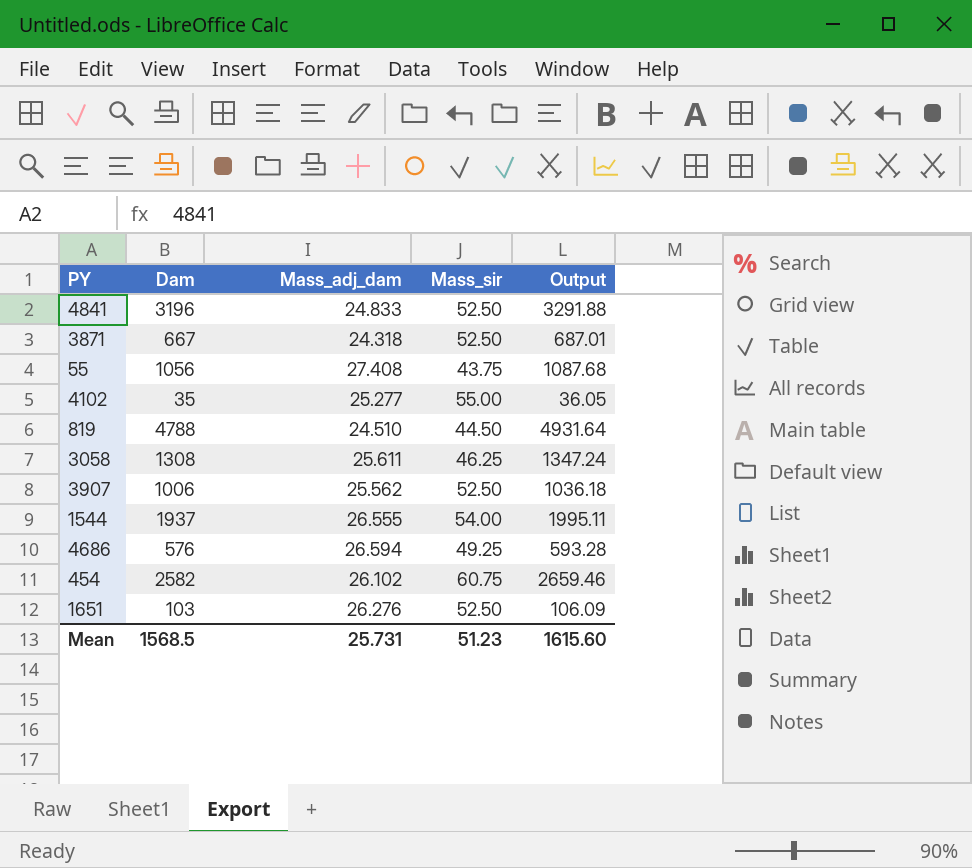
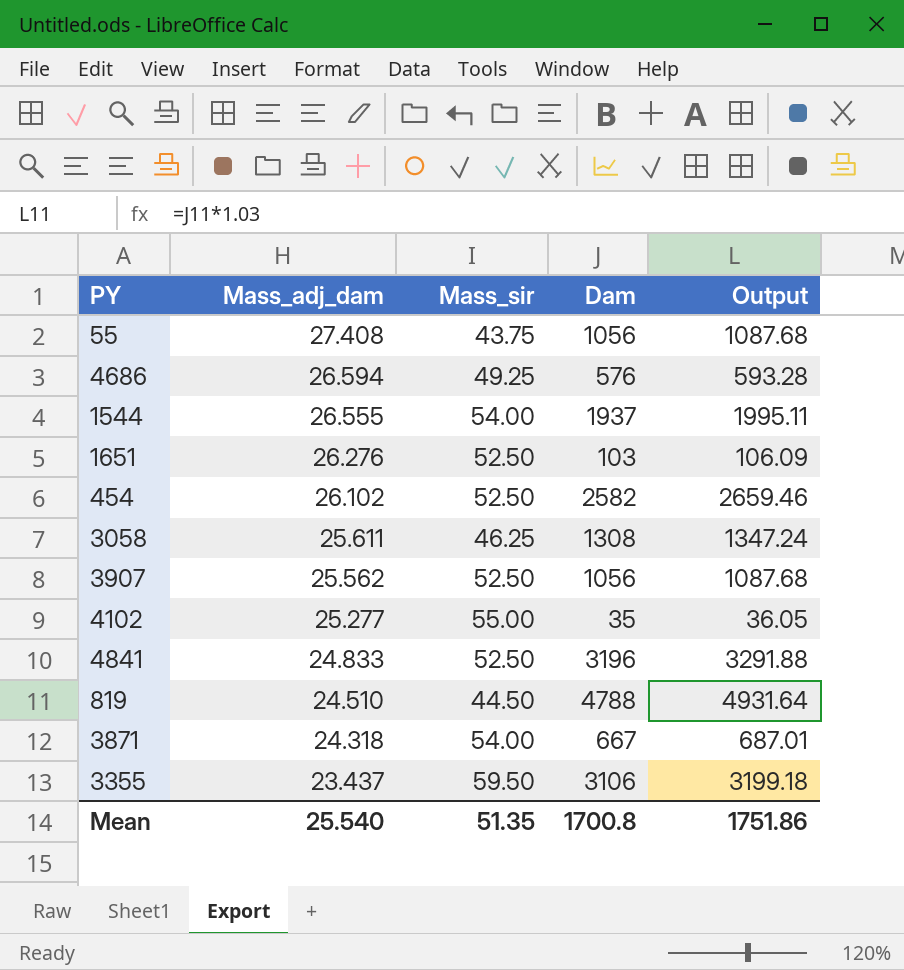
row order: none -> Mass_adj_dam descending
column Dam | position: 2 -> 4
454 | Mass_sir: 60.75 -> 52.50
3907 | Dam: 1006 -> 1056
3907 | Output: 1036.18 -> 1087.68
3871 | Mass_sir: 52.50 -> 54.00
row 3355: none -> 23.437 | 59.50 | 3106 | 3199.18
Mean | Mass_adj_dam: 25.731 -> 25.540
Mean | Mass_sir: 51.23 -> 51.35
Mean | Dam: 1568.5 -> 1700.8
Mean | Output: 1615.60 -> 1751.86

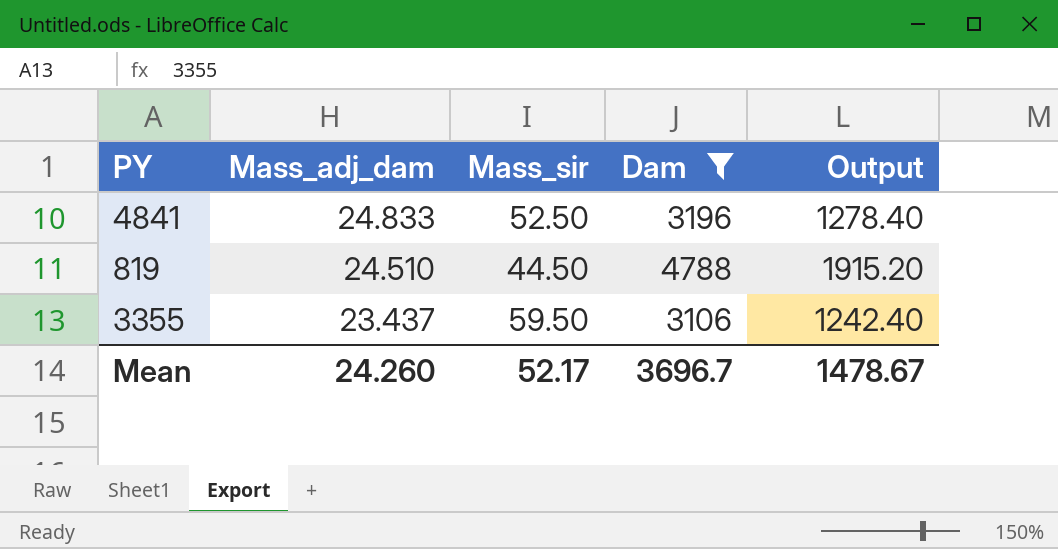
filter: none -> Dam >= 3106
column Output | formula: [Dam] * 1.03 -> [Dam] * 0.4
Mean | Mass_adj_dam: 25.540 -> 24.260
Mean | Mass_sir: 51.35 -> 52.17
Mean | Dam: 1700.8 -> 3696.7
Mean | Output: 1751.86 -> 1478.67

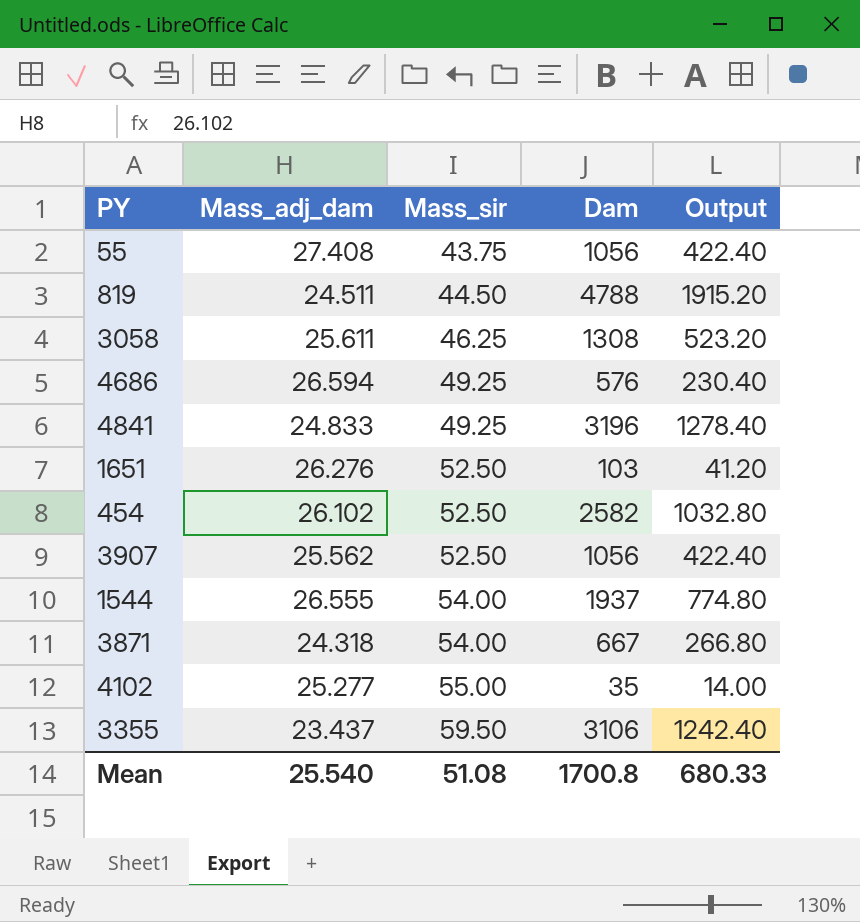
filter: Dam >= 3106 -> none
row order: Mass_adj_dam descending -> Mass_sir ascending
819 | Mass_adj_dam: 24.510 -> 24.511
4841 | Mass_sir: 52.50 -> 49.25
Mean | Mass_adj_dam: 24.260 -> 25.540
Mean | Mass_sir: 52.17 -> 51.08
Mean | Dam: 3696.7 -> 1700.8
Mean | Output: 1478.67 -> 680.33

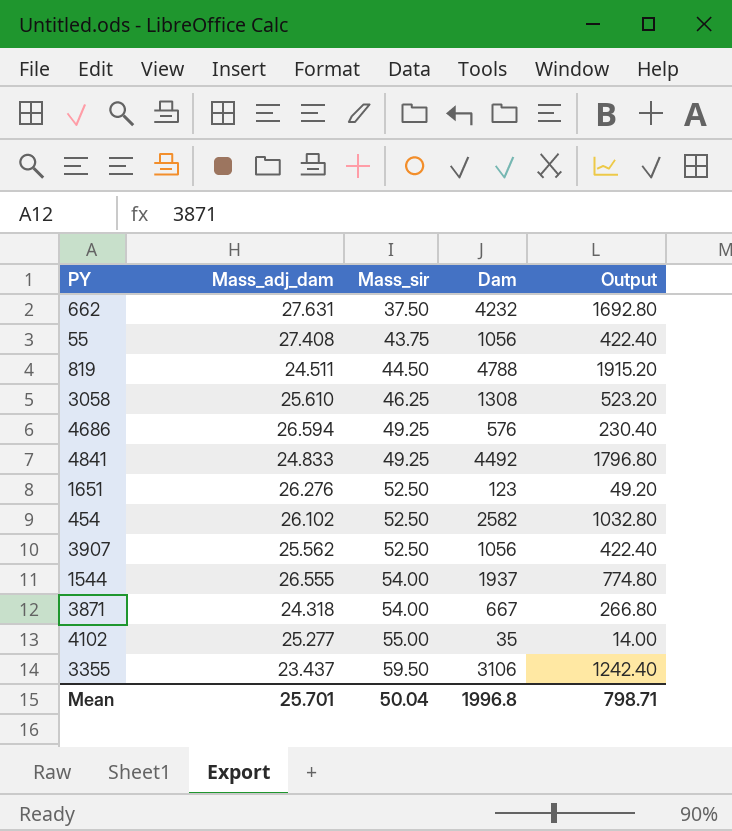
row 662: none -> 27.631 | 37.50 | 4232 | 1692.80
3058 | Mass_adj_dam: 25.611 -> 25.610
4841 | Dam: 3196 -> 4492
4841 | Output: 1278.40 -> 1796.80
1651 | Dam: 103 -> 123
1651 | Output: 41.20 -> 49.20
Mean | Mass_adj_dam: 25.540 -> 25.701
Mean | Mass_sir: 51.08 -> 50.04
Mean | Dam: 1700.8 -> 1996.8
Mean | Output: 680.33 -> 798.71

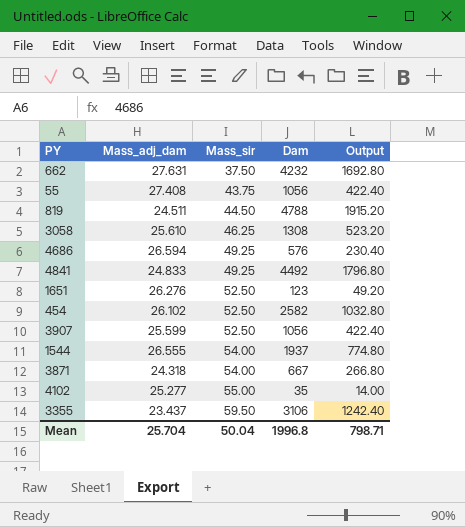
3907 | Mass_adj_dam: 25.562 -> 25.599
Mean | Mass_adj_dam: 25.701 -> 25.704

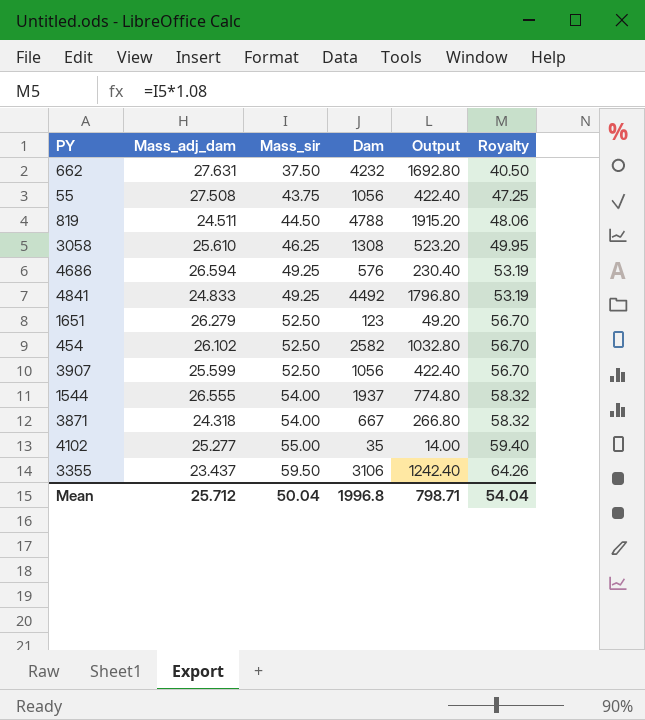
column Royalty | formula: none -> [Mass_sir] * 1.08
55 | Mass_adj_dam: 27.408 -> 27.508
1651 | Mass_adj_dam: 26.276 -> 26.279
Mean | Mass_adj_dam: 25.704 -> 25.712

